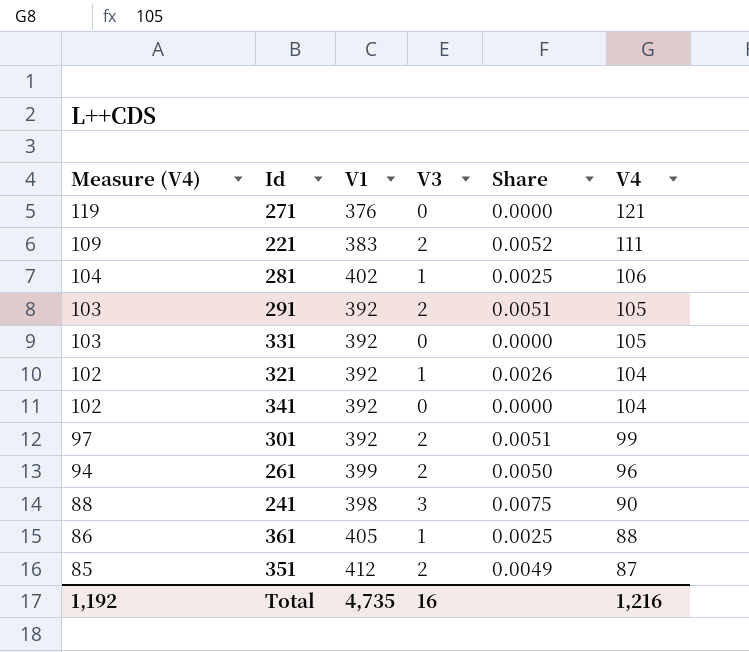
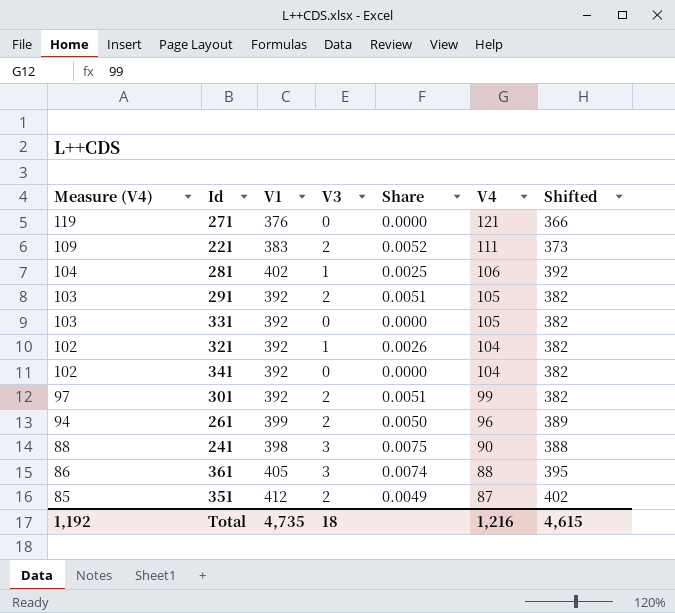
column Shifted | formula: none -> [V1] - 10
361 | V3: 1 -> 3
361 | Share: 0.0025 -> 0.0074
Total | V3: 16 -> 18

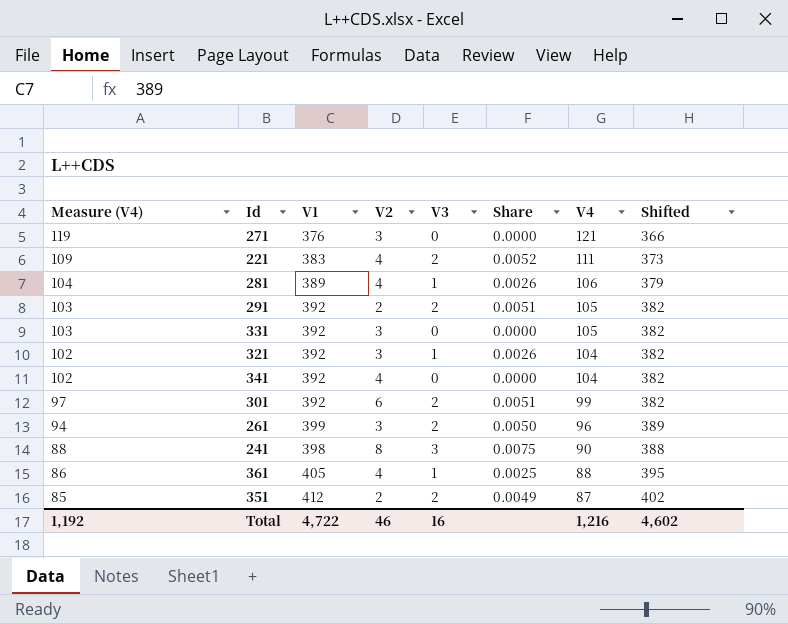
column V2 | position: none -> 4
281 | V1: 402 -> 389
281 | Share: 0.0025 -> 0.0026
281 | Shifted: 392 -> 379
361 | V3: 3 -> 1
361 | Share: 0.0074 -> 0.0025
Total | V1: 4,735 -> 4,722
Total | V3: 18 -> 16
Total | Shifted: 4,615 -> 4,602

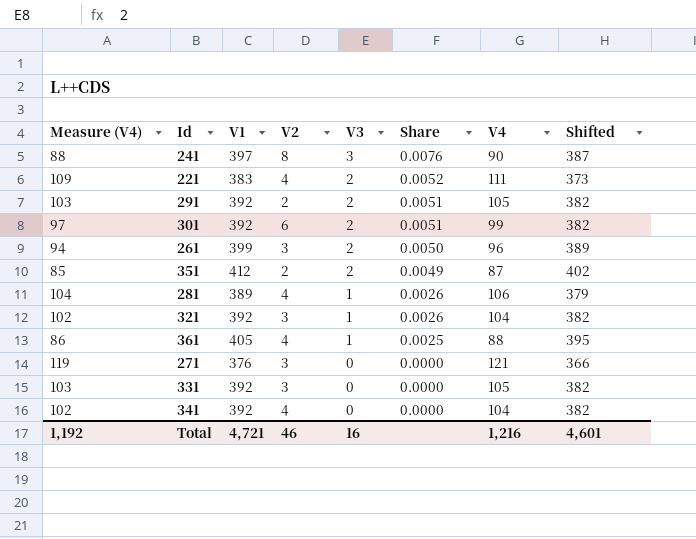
row order: Measure (V4) descending -> V3 descending
241 | V1: 398 -> 397
241 | Share: 0.0075 -> 0.0076
241 | Shifted: 388 -> 387
Total | V1: 4,722 -> 4,721
Total | Shifted: 4,602 -> 4,601

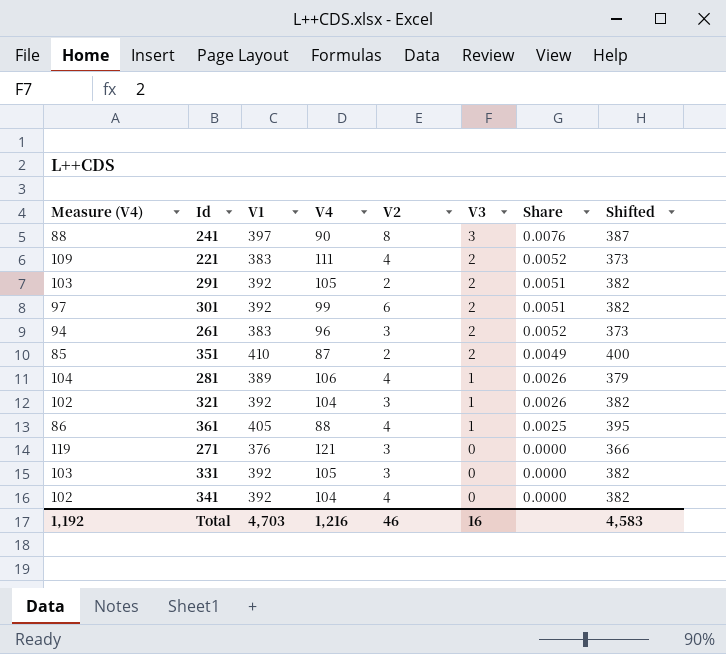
column V4 | position: 7 -> 4
261 | V1: 399 -> 383
261 | Share: 0.0050 -> 0.0052
261 | Shifted: 389 -> 373
351 | V1: 412 -> 410
351 | Shifted: 402 -> 400
Total | V1: 4,721 -> 4,703
Total | Shifted: 4,601 -> 4,583

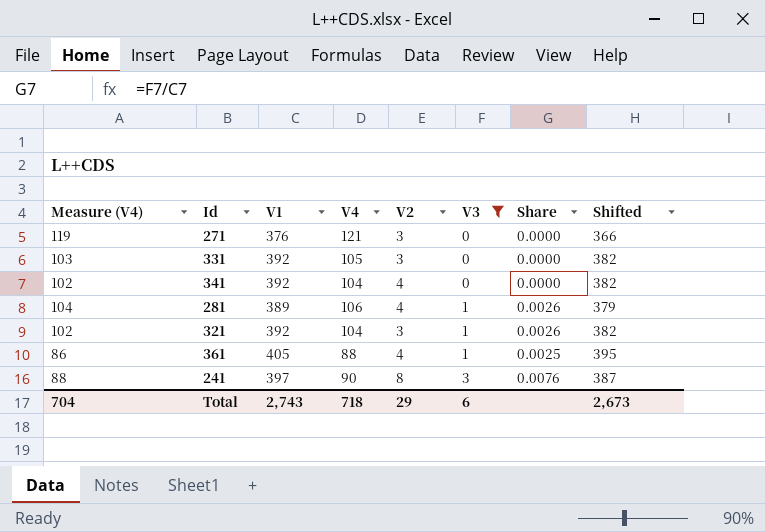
filter: none -> V3 != 2
row order: V3 descending -> V3 ascending
Total | Measure (V4): 1,192 -> 704
Total | V1: 4,703 -> 2,743
Total | V4: 1,216 -> 718
Total | V2: 46 -> 29
Total | V3: 16 -> 6
Total | Shifted: 4,583 -> 2,673

